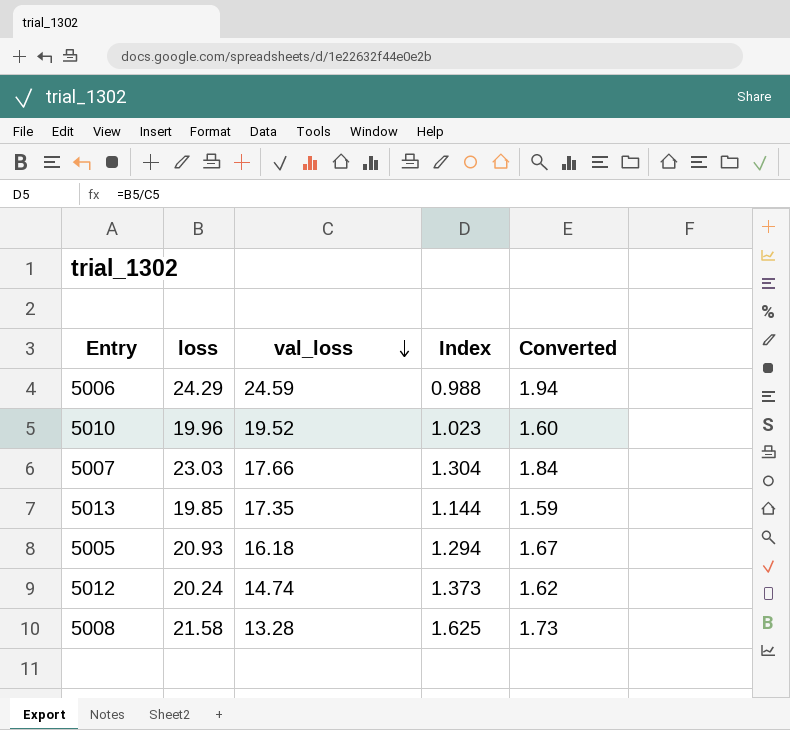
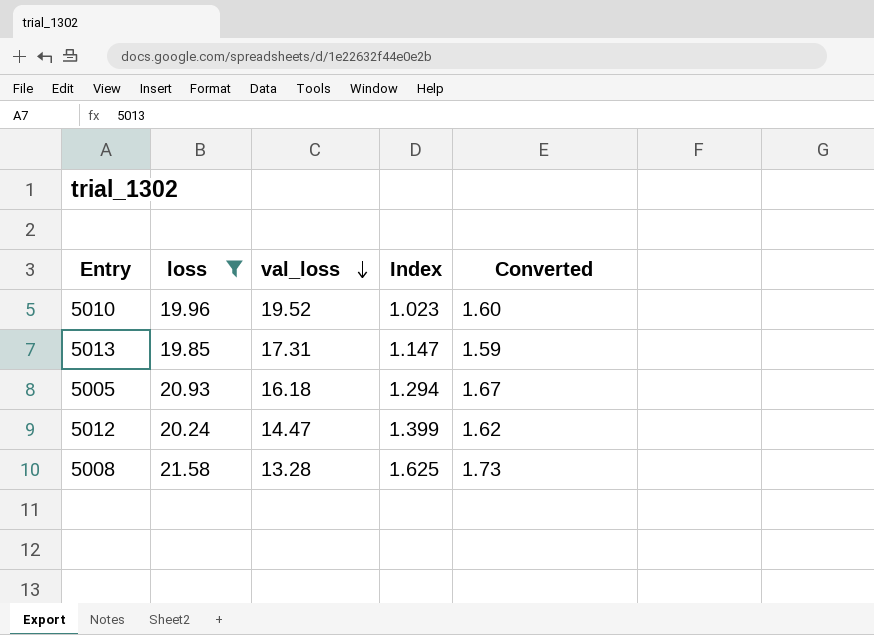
filter: none -> loss <= 21.58
5013 | val_loss: 17.35 -> 17.31
5013 | Index: 1.144 -> 1.147
5012 | val_loss: 14.74 -> 14.47
5012 | Index: 1.373 -> 1.399

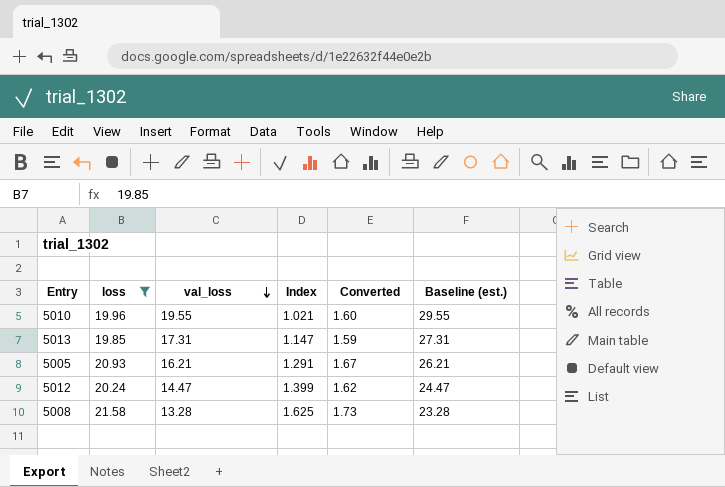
column Baseline (est.) | formula: none -> [val_loss] + 10
5010 | val_loss: 19.52 -> 19.55
5010 | Index: 1.023 -> 1.021
5005 | val_loss: 16.18 -> 16.21
5005 | Index: 1.294 -> 1.291

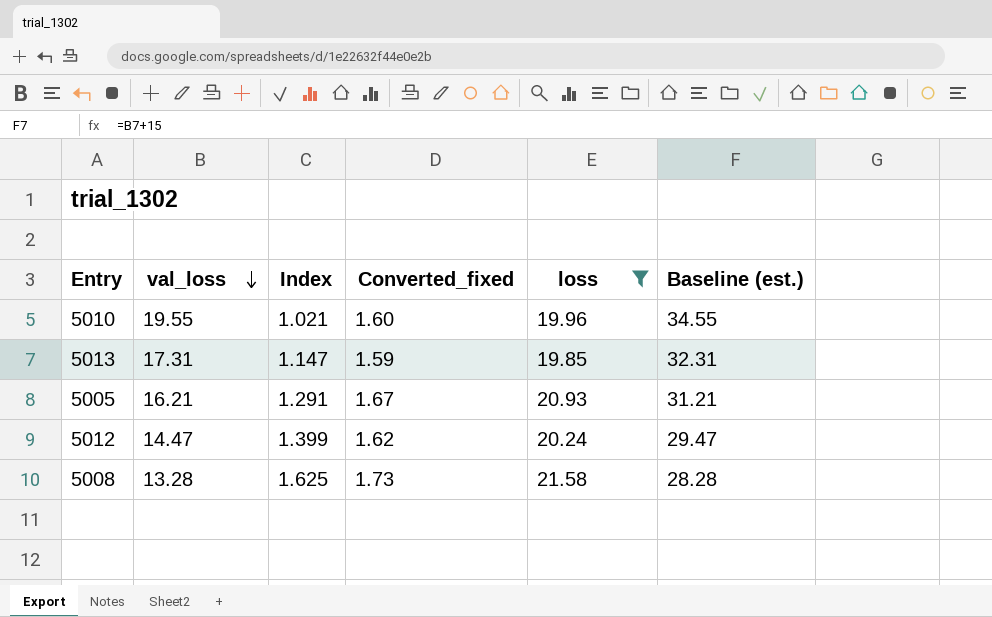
column name: Converted -> Converted_fixed
column loss | position: 2 -> 5
column Baseline (est.) | formula: [val_loss] + 10 -> [val_loss] + 15

